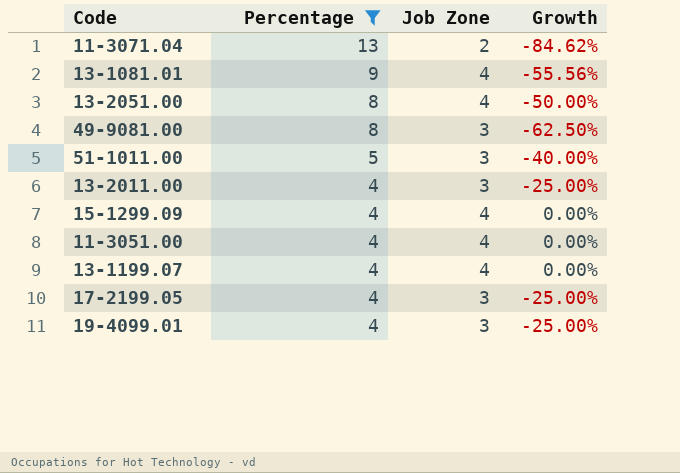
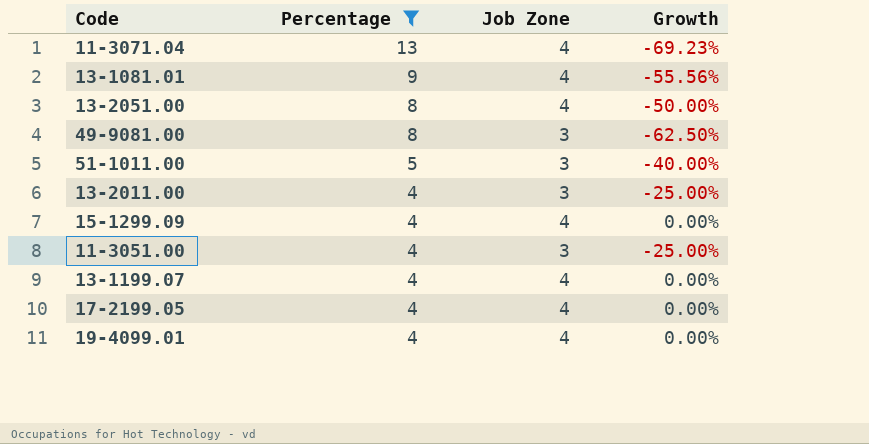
11-3071.04 | Job Zone: 2 -> 4
11-3071.04 | Growth: -84.62% -> -69.23%
11-3051.00 | Job Zone: 4 -> 3
11-3051.00 | Growth: 0.00% -> -25.00%
17-2199.05 | Job Zone: 3 -> 4
17-2199.05 | Growth: -25.00% -> 0.00%
19-4099.01 | Job Zone: 3 -> 4
19-4099.01 | Growth: -25.00% -> 0.00%

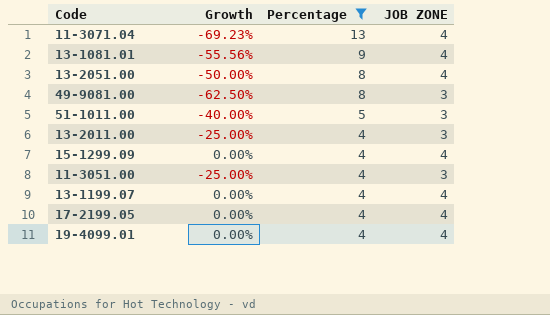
column Growth | position: 4 -> 2
column name: Job Zone -> JOB ZONE

